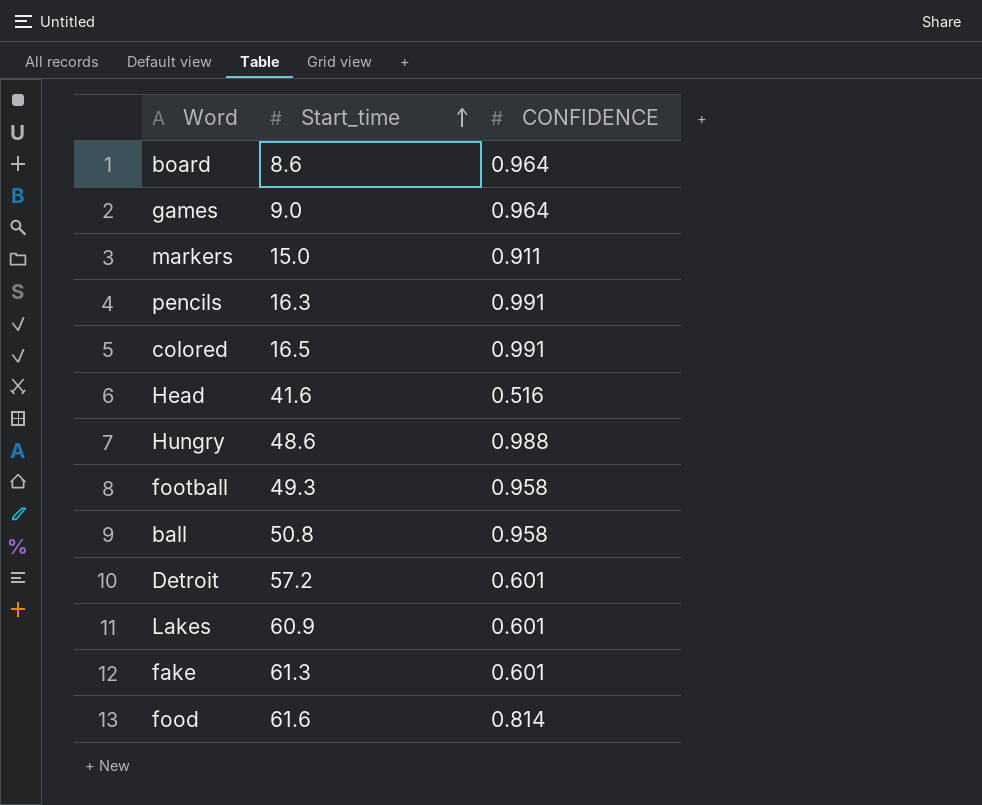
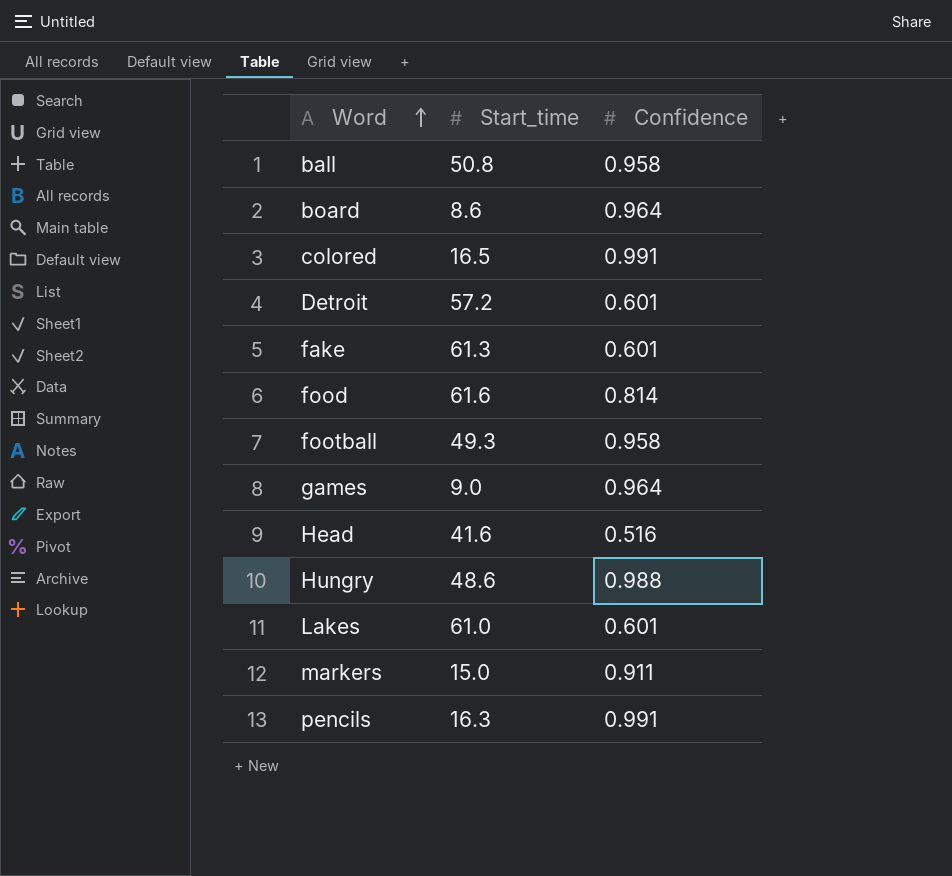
row order: Start_time ascending -> Word ascending
column name: CONFIDENCE -> Confidence
Lakes | Start_time: 60.9 -> 61.0

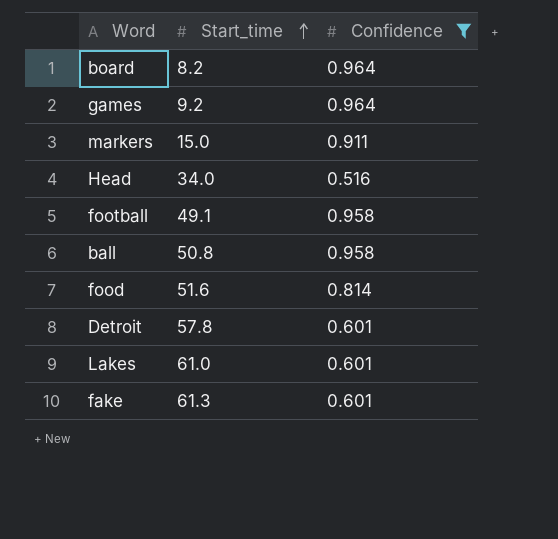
filter: none -> Confidence <= 0.964
row order: Word ascending -> Start_time ascending
board | Start_time: 8.6 -> 8.2
games | Start_time: 9.0 -> 9.2
Head | Start_time: 41.6 -> 34.0
football | Start_time: 49.3 -> 49.1
food | Start_time: 61.6 -> 51.6
Detroit | Start_time: 57.2 -> 57.8

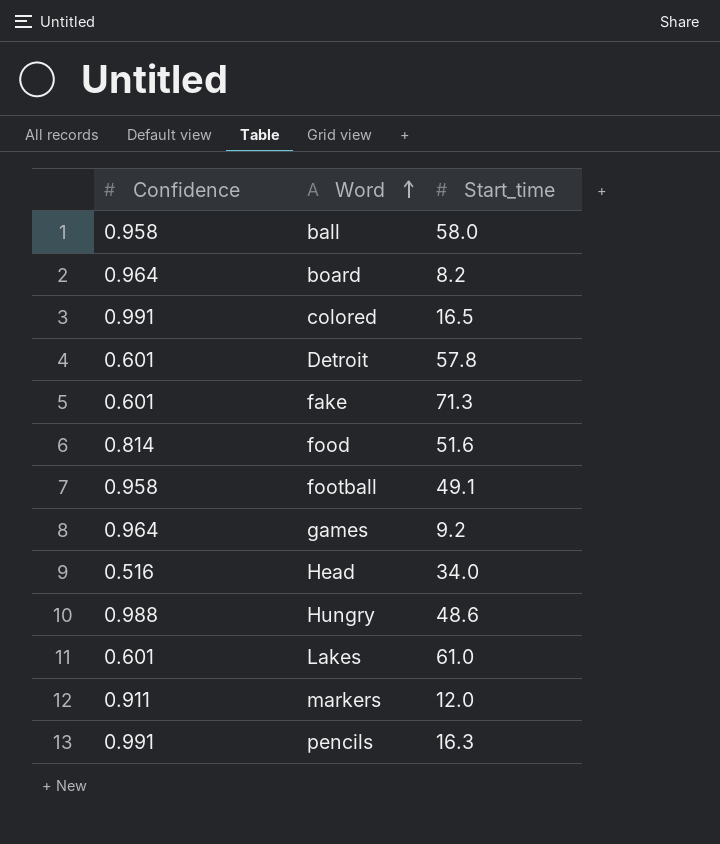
filter: Confidence <= 0.964 -> none
row order: Start_time ascending -> Word ascending
column Confidence | position: 3 -> 1
ball | Start_time: 50.8 -> 58.0
fake | Start_time: 61.3 -> 71.3
markers | Start_time: 15.0 -> 12.0

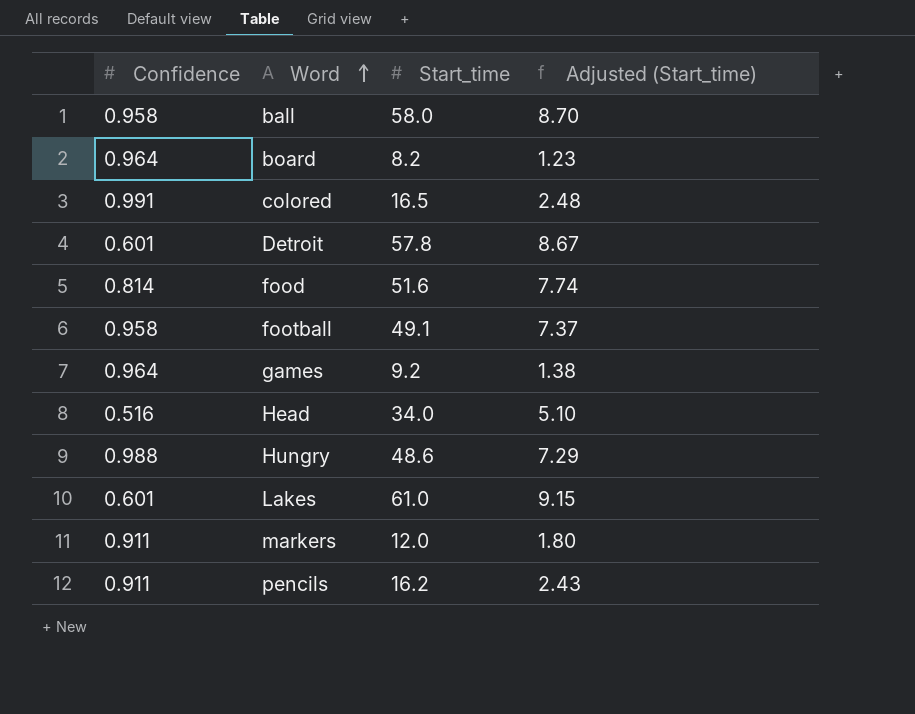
column Adjusted (Start_time) | formula: none -> [Start_time] * 0.15
row fake: 0.601 | 71.3 -> none
pencils | Confidence: 0.991 -> 0.911
pencils | Start_time: 16.3 -> 16.2

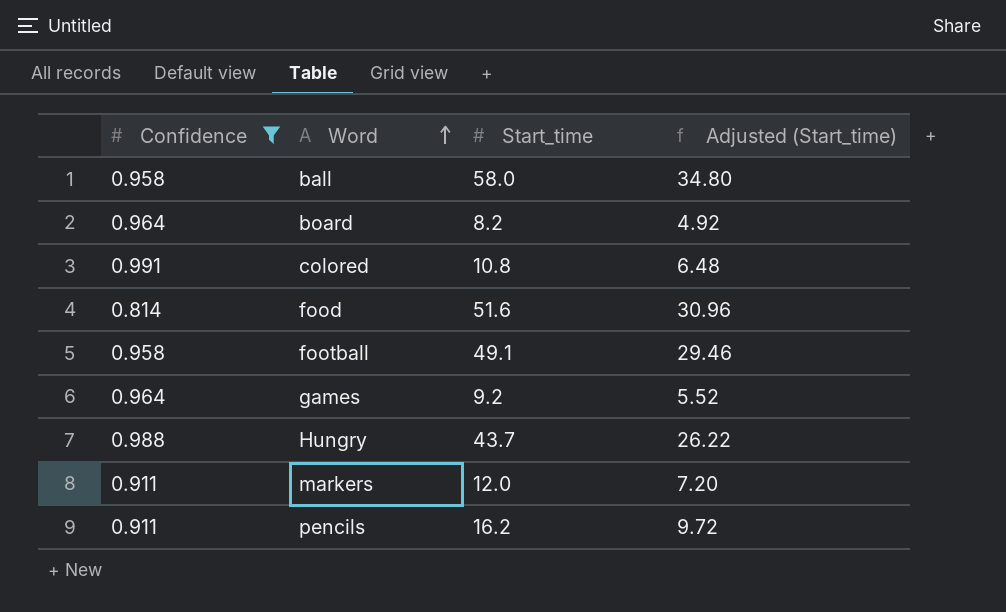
filter: none -> Confidence >= 0.814
column Adjusted (Start_time) | formula: [Start_time] * 0.15 -> [Start_time] * 0.6
colored | Start_time: 16.5 -> 10.8
Hungry | Start_time: 48.6 -> 43.7

